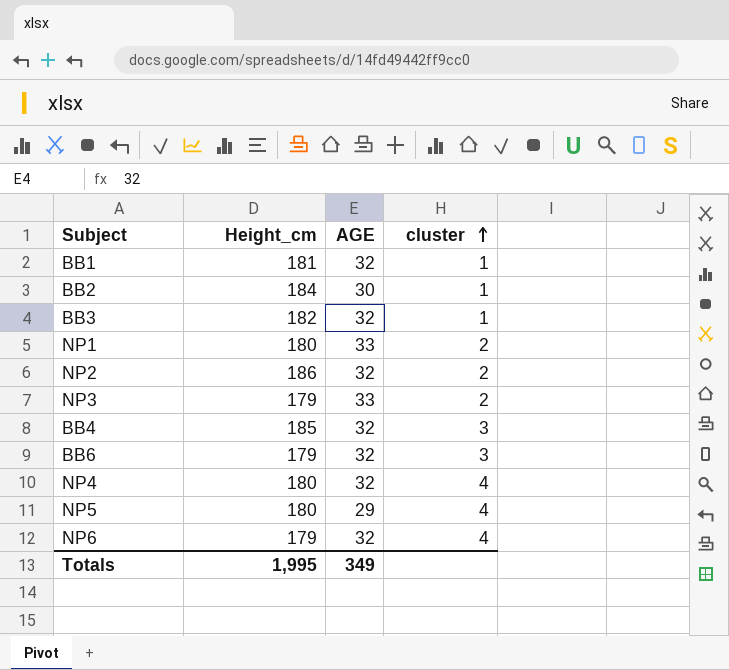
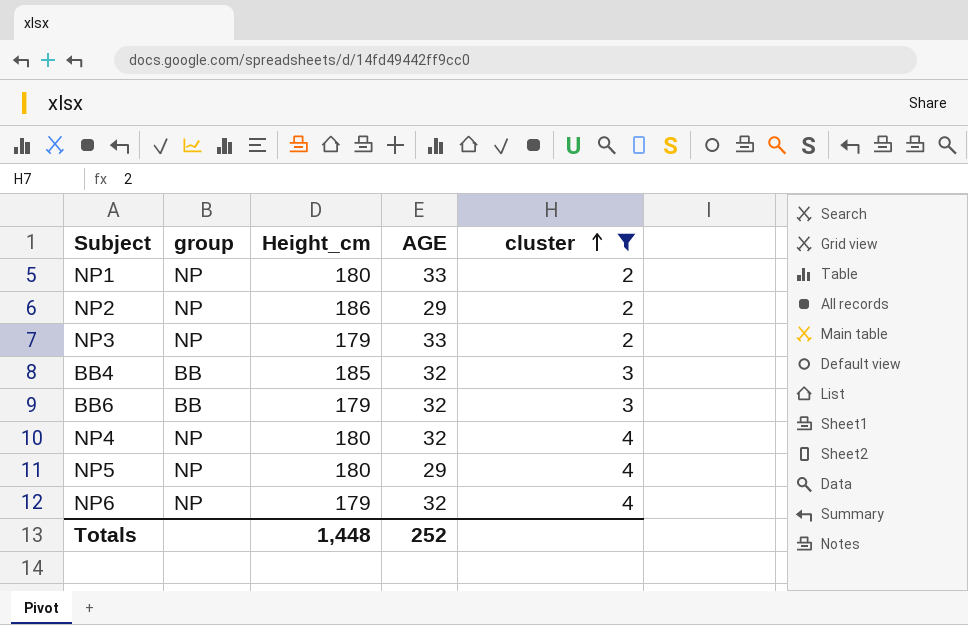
filter: none -> cluster != 1
column group | position: none -> 2
NP2 | AGE: 32 -> 29
Totals | Height_cm: 1,995 -> 1,448
Totals | AGE: 349 -> 252

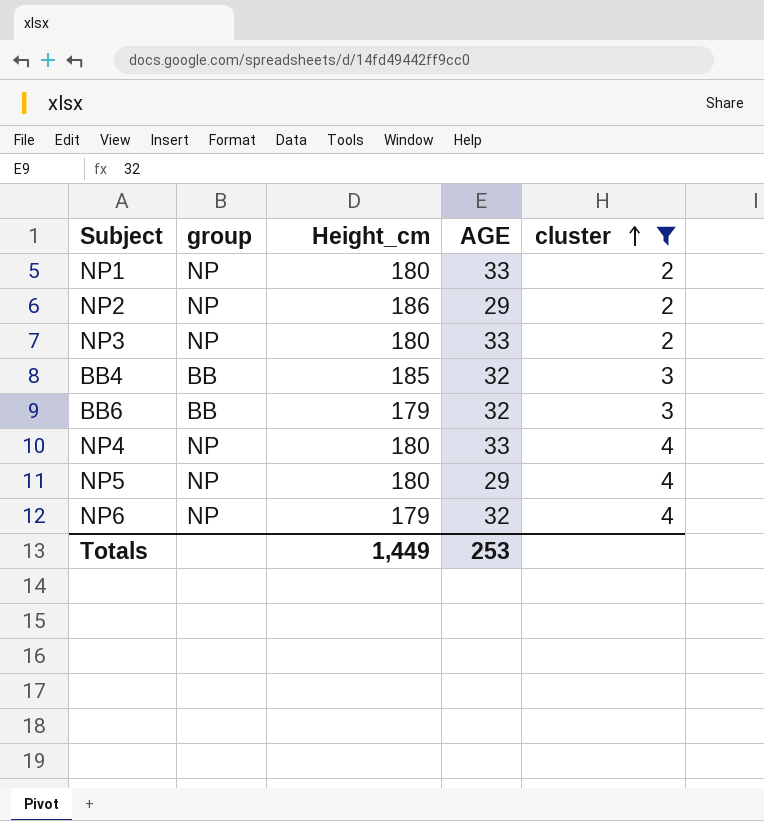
NP3 | Height_cm: 179 -> 180
NP4 | AGE: 32 -> 33
Totals | Height_cm: 1,448 -> 1,449
Totals | AGE: 252 -> 253

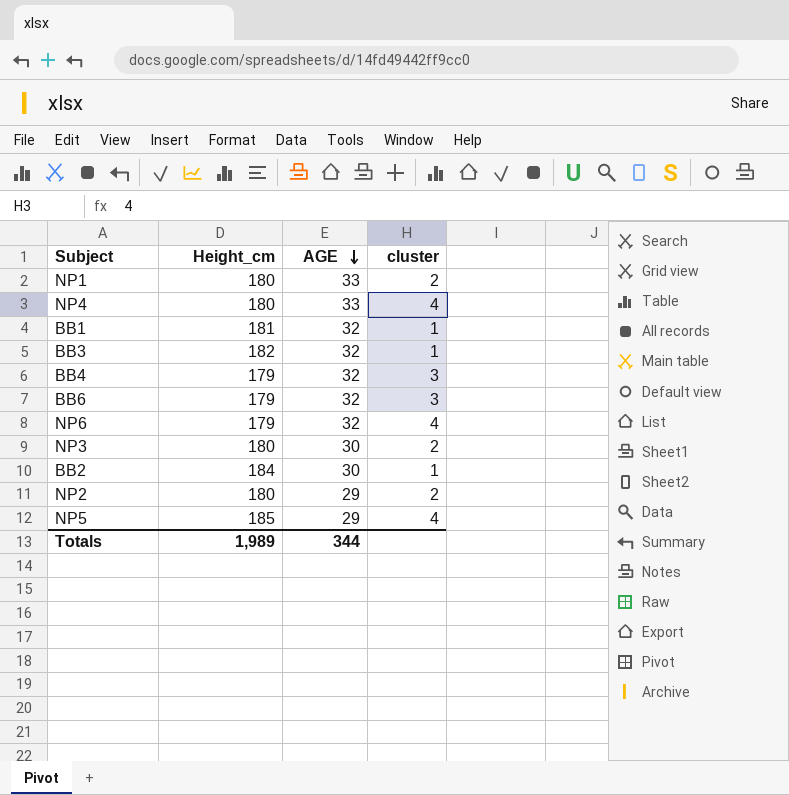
filter: cluster != 1 -> none
row order: cluster ascending -> AGE descending
column group | position: 2 -> none
BB4 | Height_cm: 185 -> 179
NP3 | AGE: 33 -> 30
NP2 | Height_cm: 186 -> 180
NP5 | Height_cm: 180 -> 185
Totals | Height_cm: 1,449 -> 1,989
Totals | AGE: 253 -> 344

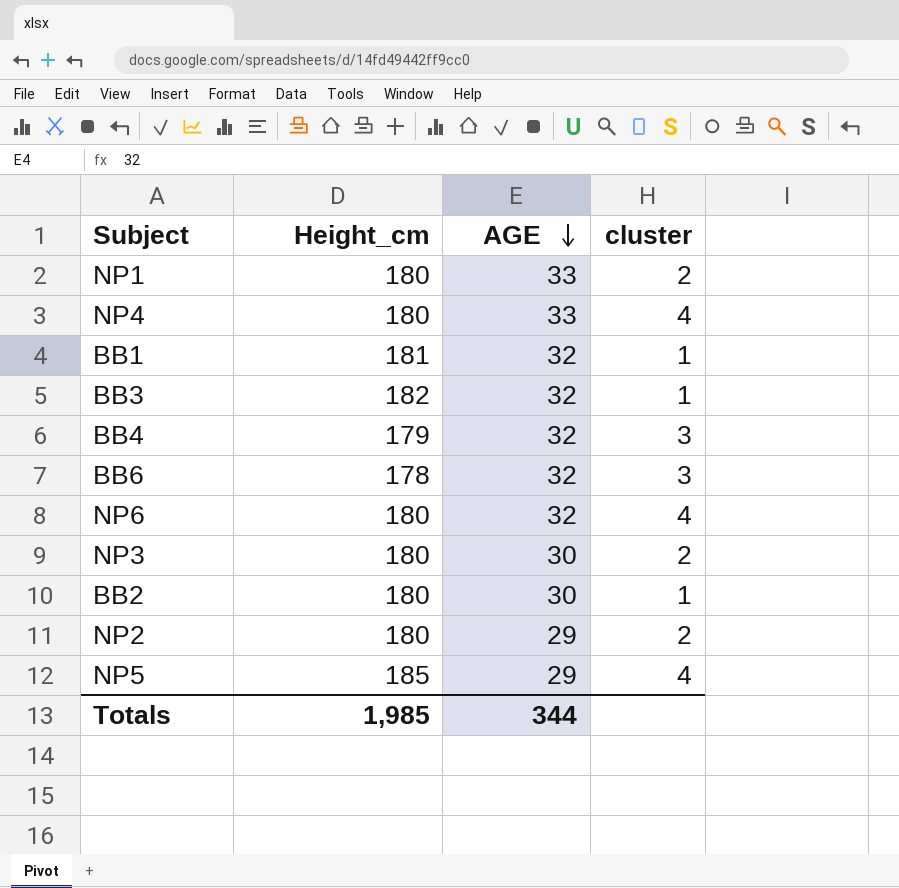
BB6 | Height_cm: 179 -> 178
NP6 | Height_cm: 179 -> 180
BB2 | Height_cm: 184 -> 180
Totals | Height_cm: 1,989 -> 1,985

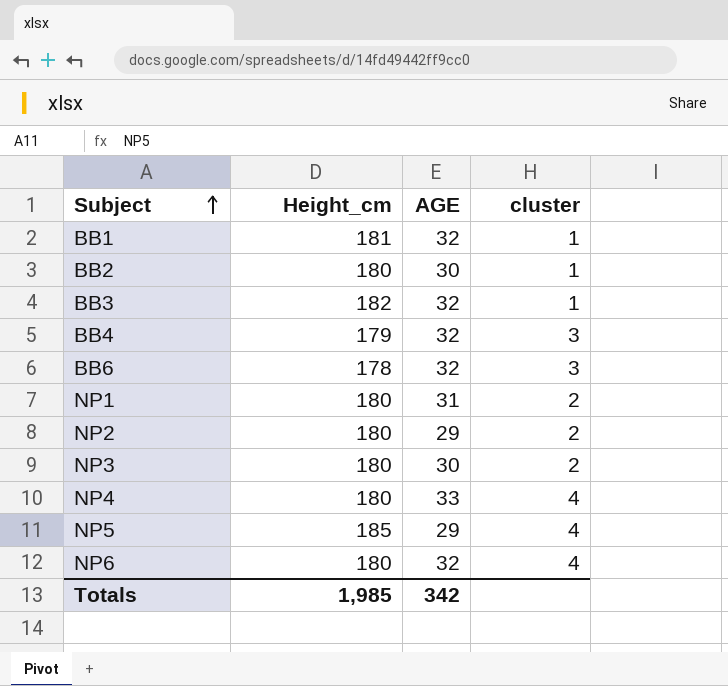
row order: AGE descending -> Subject ascending
NP1 | AGE: 33 -> 31
Totals | AGE: 344 -> 342

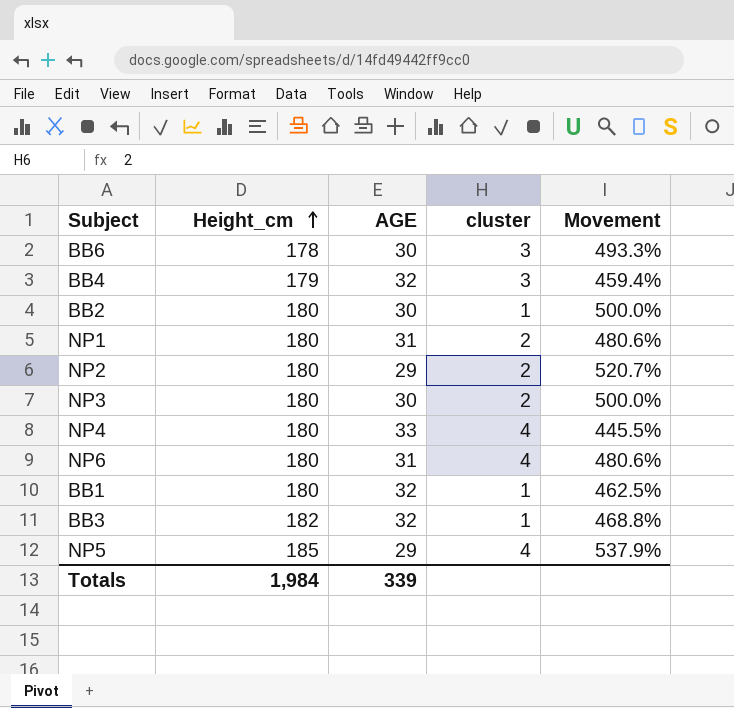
row order: Subject ascending -> Height_cm ascending
column Movement | formula: none -> ([Height_cm] - [AGE]) / [AGE]
BB6 | AGE: 32 -> 30
NP6 | AGE: 32 -> 31
BB1 | Height_cm: 181 -> 180
Totals | Height_cm: 1,985 -> 1,984
Totals | AGE: 342 -> 339

